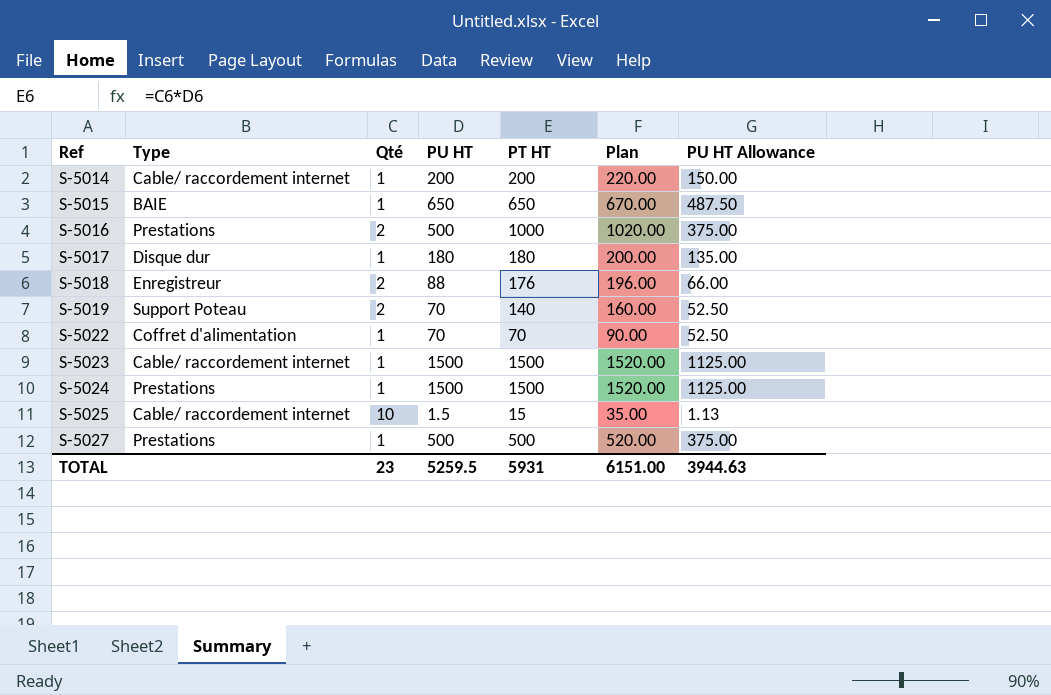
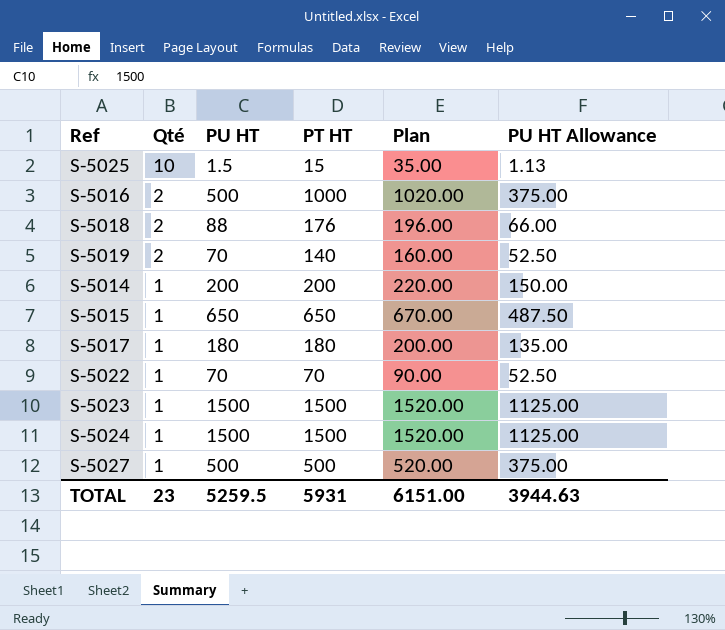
row order: Ref ascending -> Qté descending
column Type | position: 2 -> none

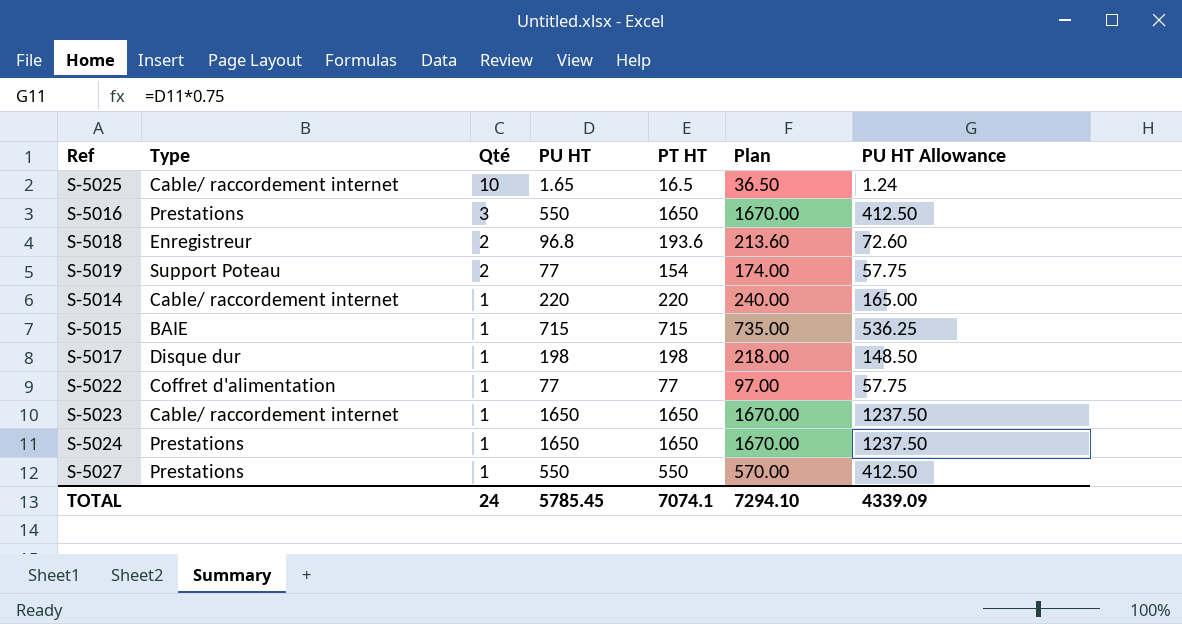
column Type | position: none -> 2
S-5025 | PU HT: 1.5 -> 1.65
S-5025 | PT HT: 15 -> 16.5
S-5025 | Plan: 35.00 -> 36.50
S-5025 | PU HT Allowance: 1.13 -> 1.24
S-5016 | Qté: 2 -> 3
S-5016 | PU HT: 500 -> 550
S-5016 | PT HT: 1000 -> 1650
S-5016 | Plan: 1020.00 -> 1670.00
S-5016 | PU HT Allowance: 375.00 -> 412.50
S-5018 | PU HT: 88 -> 96.8
S-5018 | PT HT: 176 -> 193.6
S-5018 | Plan: 196.00 -> 213.60
S-5018 | PU HT Allowance: 66.00 -> 72.60
S-5019 | PU HT: 70 -> 77
S-5019 | PT HT: 140 -> 154
S-5019 | Plan: 160.00 -> 174.00
S-5019 | PU HT Allowance: 52.50 -> 57.75
S-5014 | PU HT: 200 -> 220
S-5014 | PT HT: 200 -> 220
S-5014 | Plan: 220.00 -> 240.00
S-5014 | PU HT Allowance: 150.00 -> 165.00
S-5015 | PU HT: 650 -> 715
S-5015 | PT HT: 650 -> 715
S-5015 | Plan: 670.00 -> 735.00
S-5015 | PU HT Allowance: 487.50 -> 536.25
S-5017 | PU HT: 180 -> 198
S-5017 | PT HT: 180 -> 198
S-5017 | Plan: 200.00 -> 218.00
S-5017 | PU HT Allowance: 135.00 -> 148.50
S-5022 | PU HT: 70 -> 77
S-5022 | PT HT: 70 -> 77
S-5022 | Plan: 90.00 -> 97.00
S-5022 | PU HT Allowance: 52.50 -> 57.75
S-5023 | PU HT: 1500 -> 1650
S-5023 | PT HT: 1500 -> 1650
S-5023 | Plan: 1520.00 -> 1670.00
S-5023 | PU HT Allowance: 1125.00 -> 1237.50
S-5024 | PU HT: 1500 -> 1650
S-5024 | PT HT: 1500 -> 1650
S-5024 | Plan: 1520.00 -> 1670.00
S-5024 | PU HT Allowance: 1125.00 -> 1237.50
S-5027 | PU HT: 500 -> 550
S-5027 | PT HT: 500 -> 550
S-5027 | Plan: 520.00 -> 570.00
S-5027 | PU HT Allowance: 375.00 -> 412.50
TOTAL | Qté: 23 -> 24
TOTAL | PU HT: 5259.5 -> 5785.45
TOTAL | PT HT: 5931 -> 7074.1
TOTAL | Plan: 6151.00 -> 7294.10
TOTAL | PU HT Allowance: 3944.63 -> 4339.09

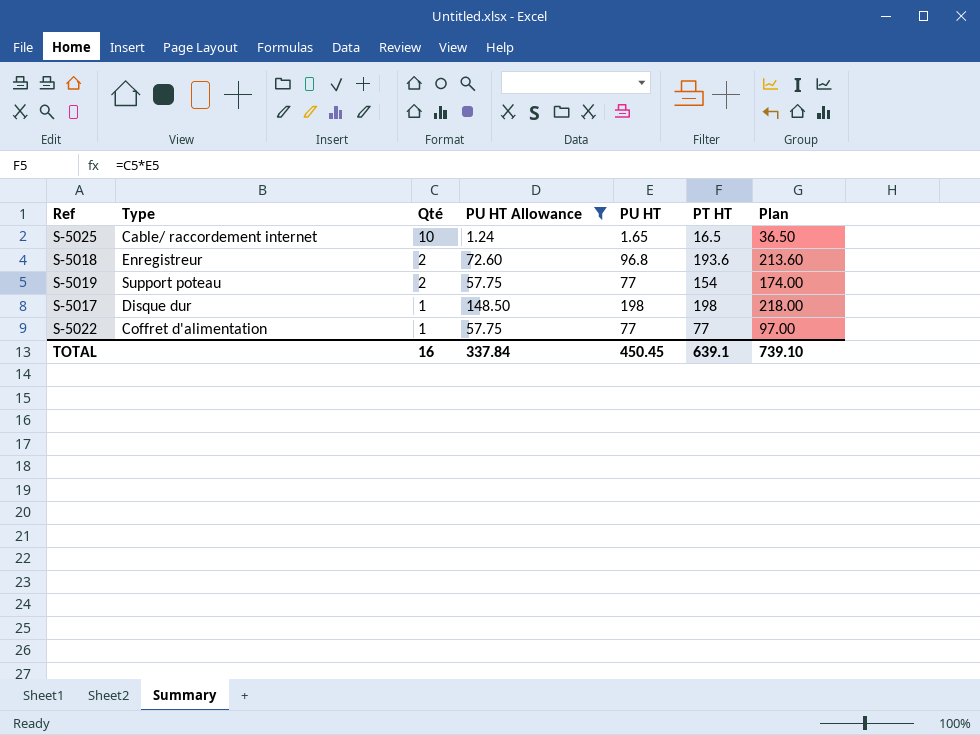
filter: none -> PU HT Allowance <= 148.50
column PU HT Allowance | position: 7 -> 4
S-5019 | Type: Support Poteau -> Support poteau
TOTAL | Qté: 24 -> 16
TOTAL | PU HT Allowance: 4339.09 -> 337.84
TOTAL | PU HT: 5785.45 -> 450.45
TOTAL | PT HT: 7074.1 -> 639.1
TOTAL | Plan: 7294.10 -> 739.10

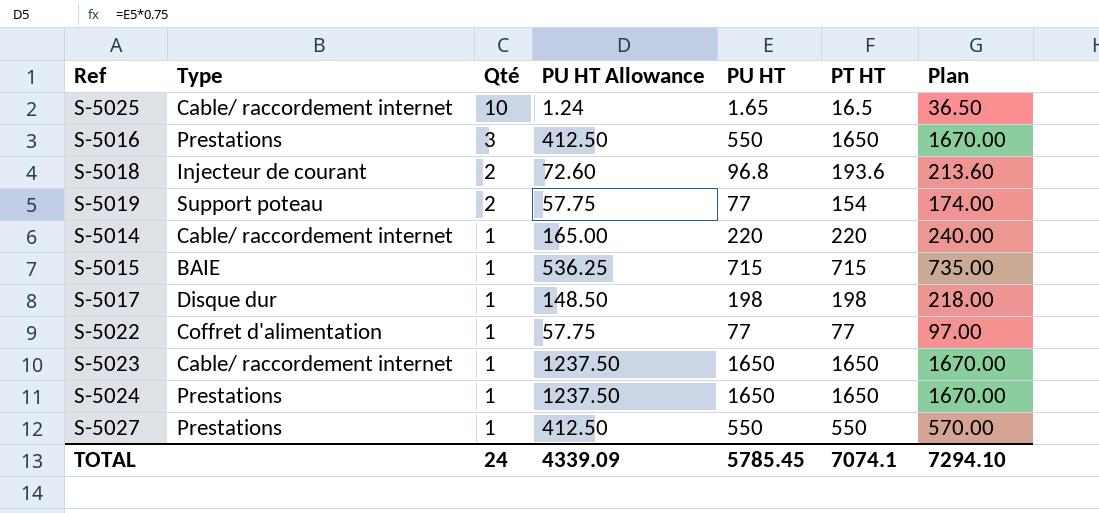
filter: PU HT Allowance <= 148.50 -> none
S-5018 | Type: Enregistreur -> Injecteur de courant
TOTAL | Qté: 16 -> 24
TOTAL | PU HT Allowance: 337.84 -> 4339.09
TOTAL | PU HT: 450.45 -> 5785.45
TOTAL | PT HT: 639.1 -> 7074.1
TOTAL | Plan: 739.10 -> 7294.10

